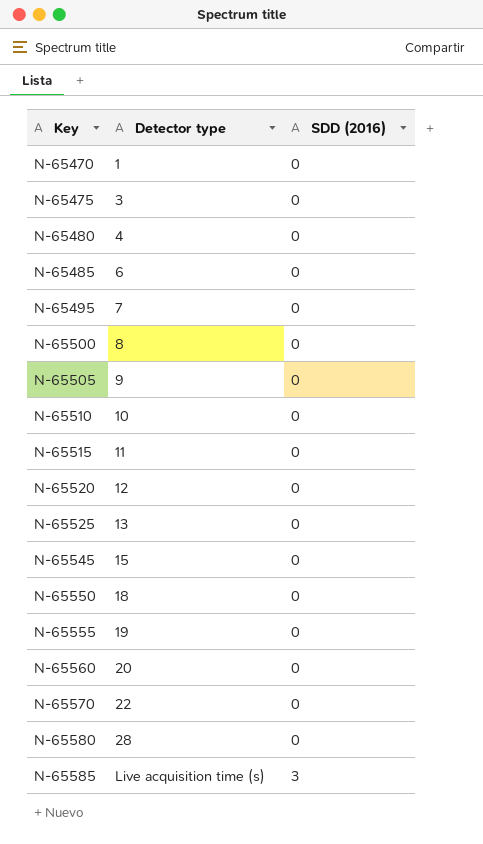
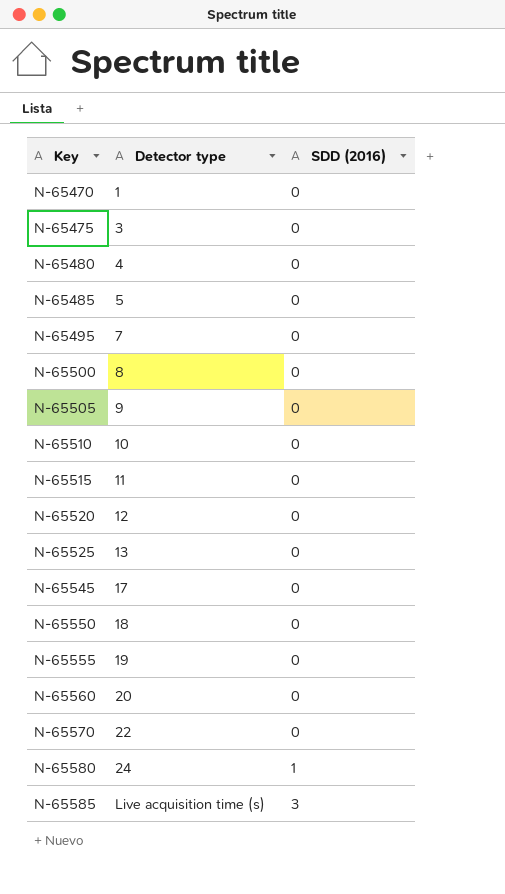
N-65485 | Detector type: 6 -> 5
N-65545 | Detector type: 15 -> 17
N-65580 | Detector type: 28 -> 24
N-65580 | SDD (2016): 0 -> 1

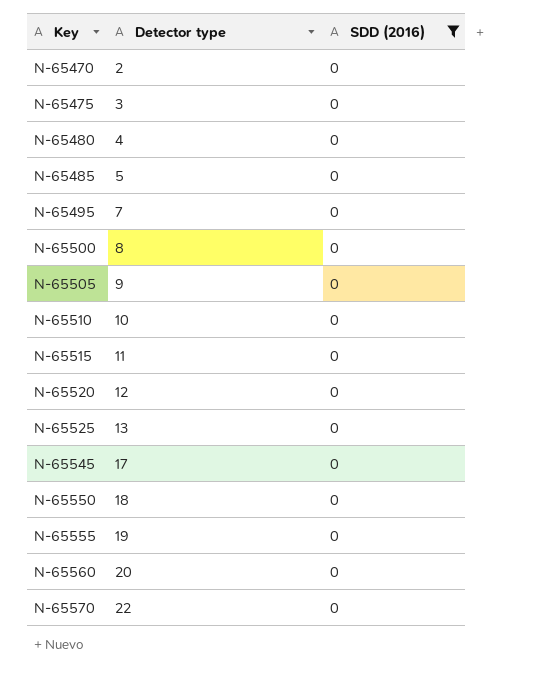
filter: none -> SDD (2016) = 0
N-65470 | Detector type: 1 -> 2

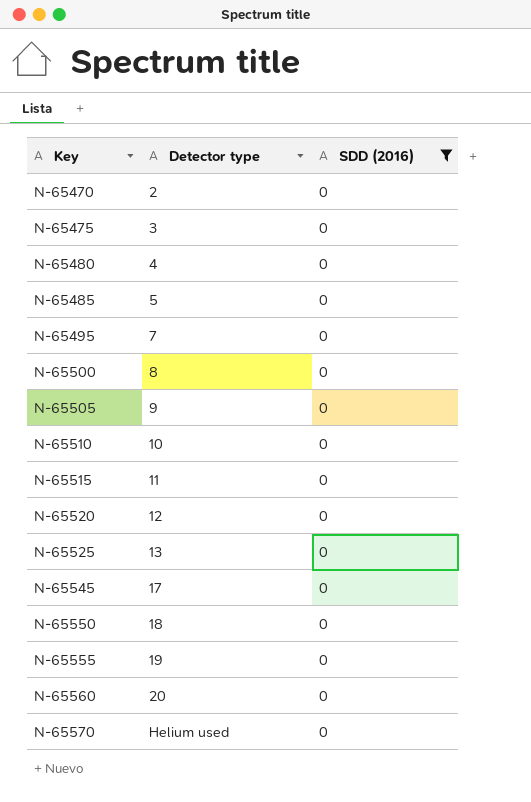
N-65570 | Detector type: 22 -> Helium used

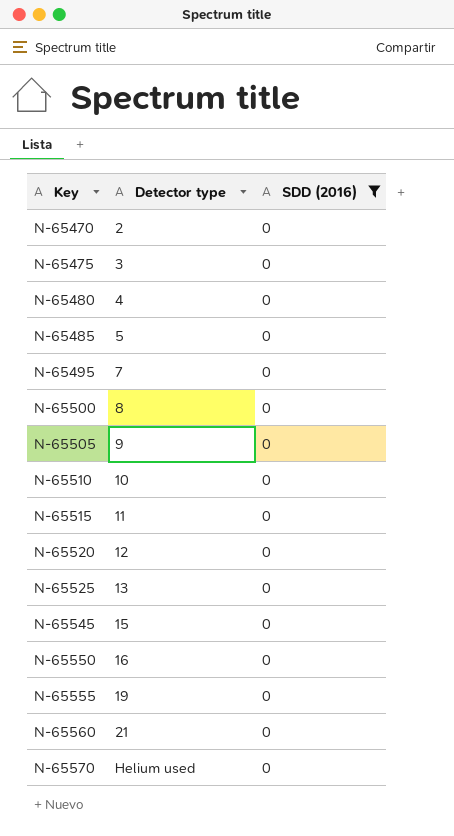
N-65545 | Detector type: 17 -> 15
N-65550 | Detector type: 18 -> 16
N-65560 | Detector type: 20 -> 21

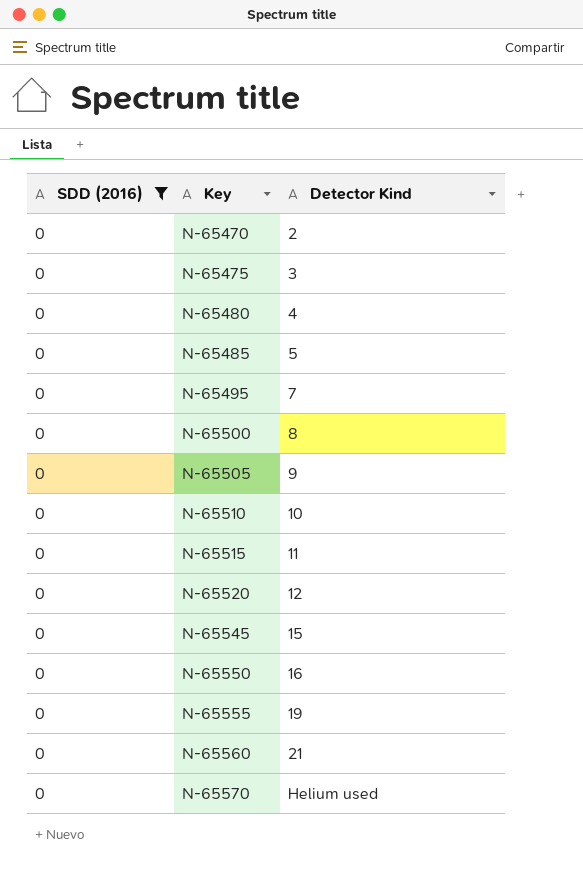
column SDD (2016) | position: 3 -> 1
column name: Detector type -> Detector Kind
row N-65525: 13 | 0 -> none

